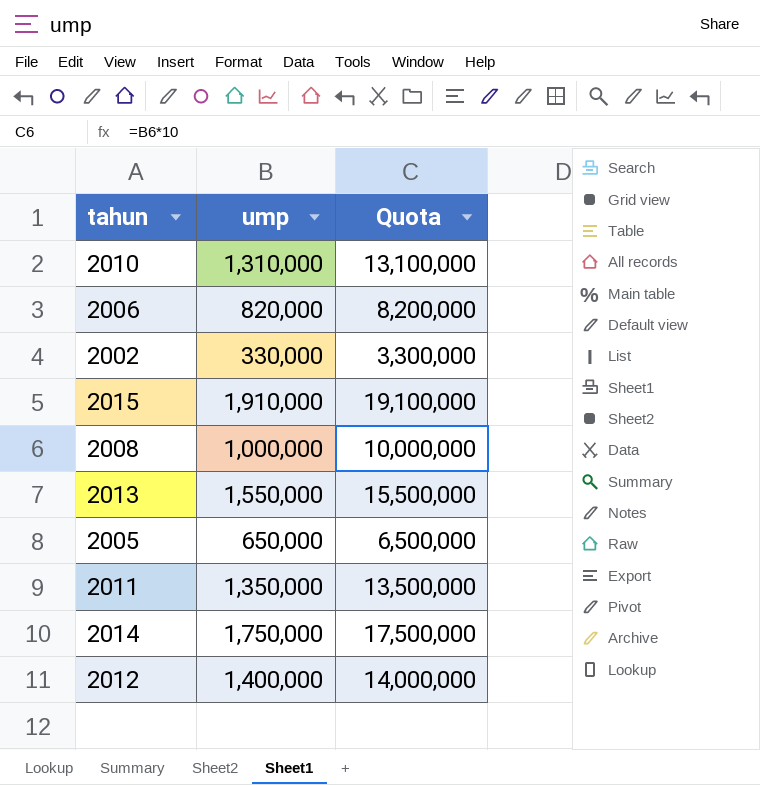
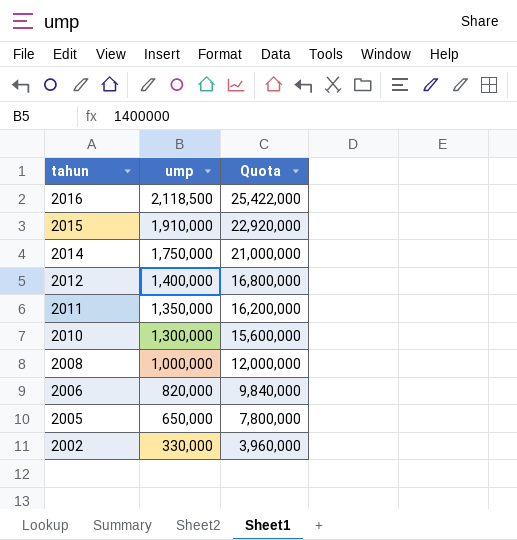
row order: none -> tahun descending
column Quota | formula: [ump] * 10 -> [ump] * 12
row 2013: 1,550,000 | 15,500,000 -> none
row 2016: none -> 2,118,500 | 25,422,000
2010 | ump: 1,310,000 -> 1,300,000

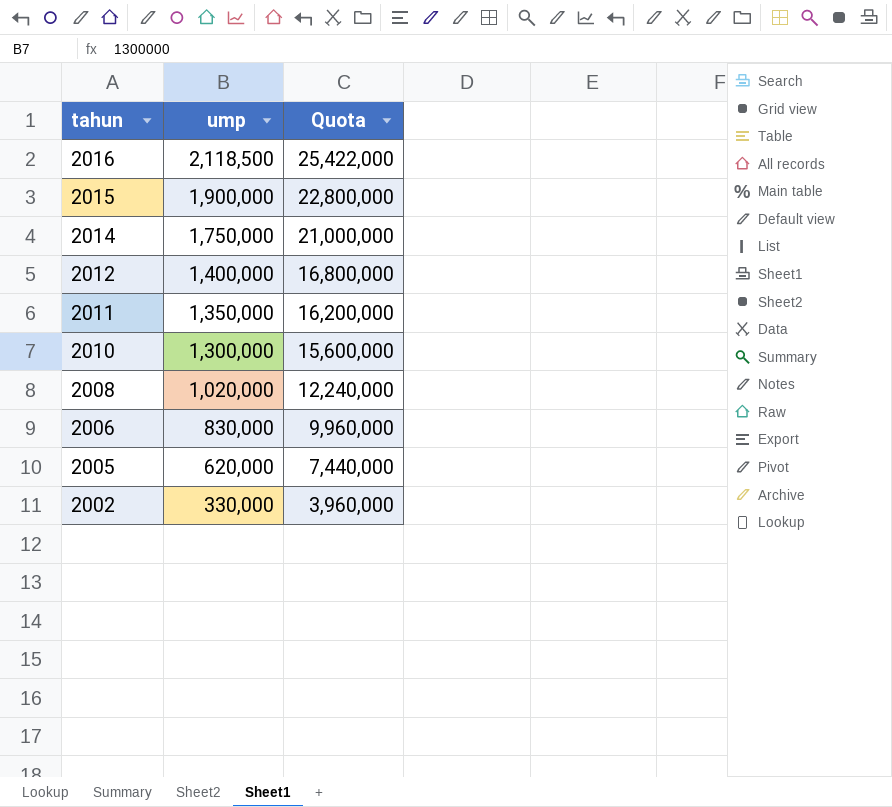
2015 | ump: 1,910,000 -> 1,900,000
2015 | Quota: 22,920,000 -> 22,800,000
2008 | ump: 1,000,000 -> 1,020,000
2008 | Quota: 12,000,000 -> 12,240,000
2006 | ump: 820,000 -> 830,000
2006 | Quota: 9,840,000 -> 9,960,000
2005 | ump: 650,000 -> 620,000
2005 | Quota: 7,800,000 -> 7,440,000

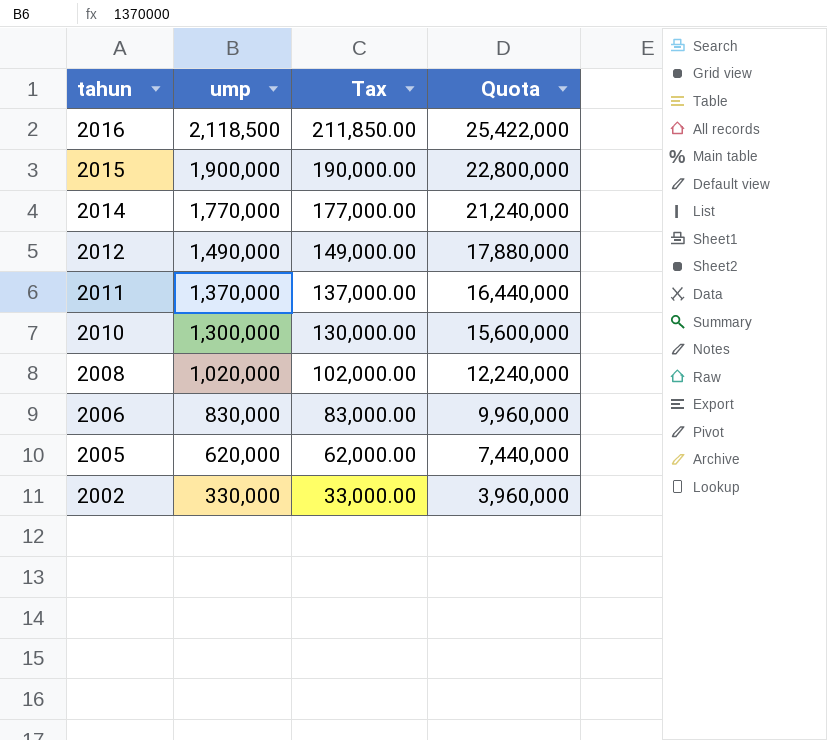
column Tax | formula: none -> [ump] * 0.1
2014 | ump: 1,750,000 -> 1,770,000
2014 | Quota: 21,000,000 -> 21,240,000
2012 | ump: 1,400,000 -> 1,490,000
2012 | Quota: 16,800,000 -> 17,880,000
2011 | ump: 1,350,000 -> 1,370,000
2011 | Quota: 16,200,000 -> 16,440,000

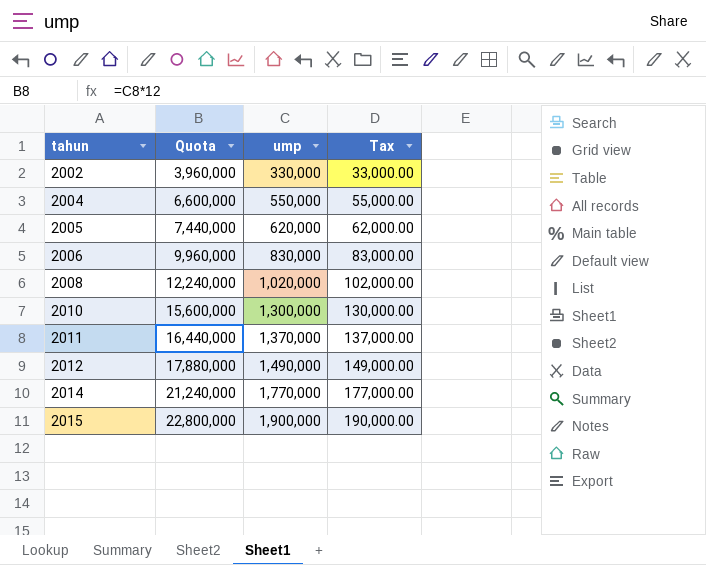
row order: tahun descending -> tahun ascending
column Quota | position: 4 -> 2
row 2016: 2,118,500 | 211,850.00 | 25,422,000 -> none
row 2004: none -> 6,600,000 | 550,000 | 55,000.00

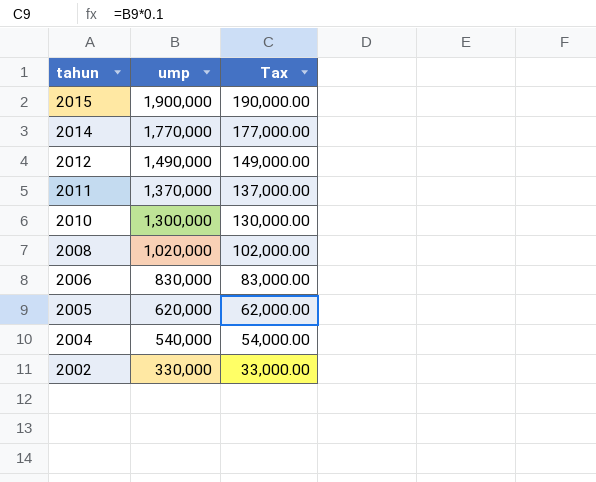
row order: tahun ascending -> tahun descending
column Quota | formula: [ump] * 12 -> none
2004 | ump: 550,000 -> 540,000
2004 | Tax: 55,000.00 -> 54,000.00

